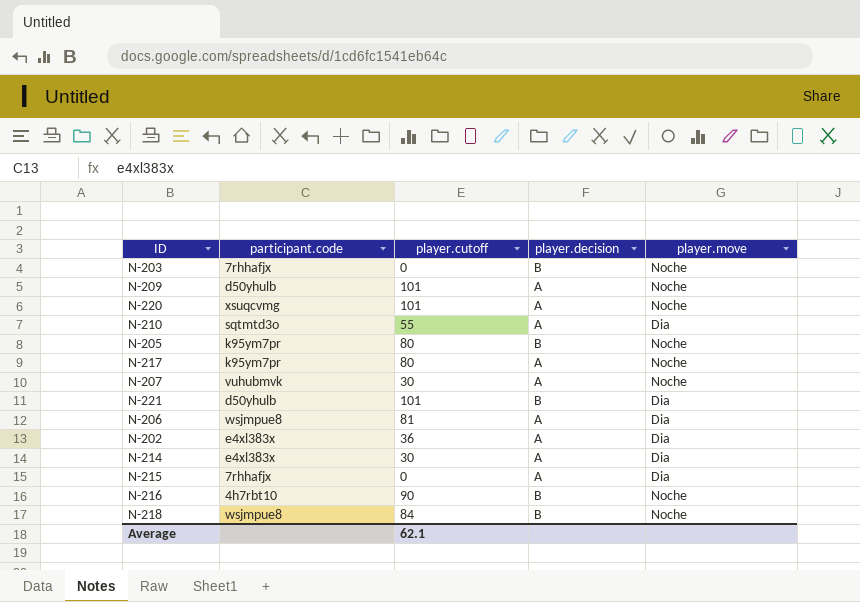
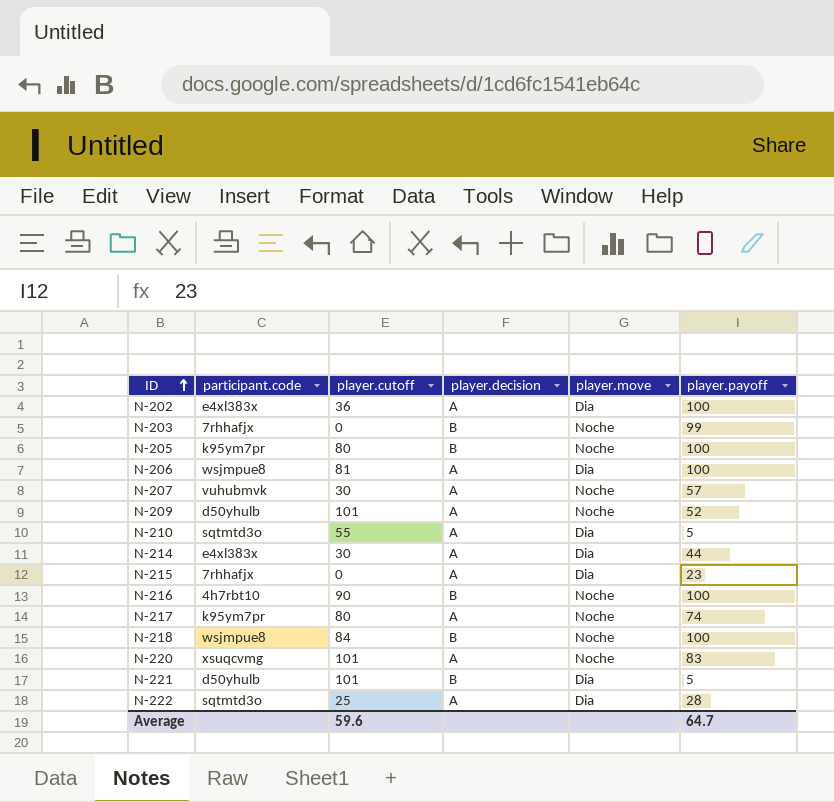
row order: none -> ID ascending
column player.payoff | position: none -> 6
row N-222: none -> sqtmtd3o | 25 | A | Dia | 28
Average | player.cutoff: 62.1 -> 59.6

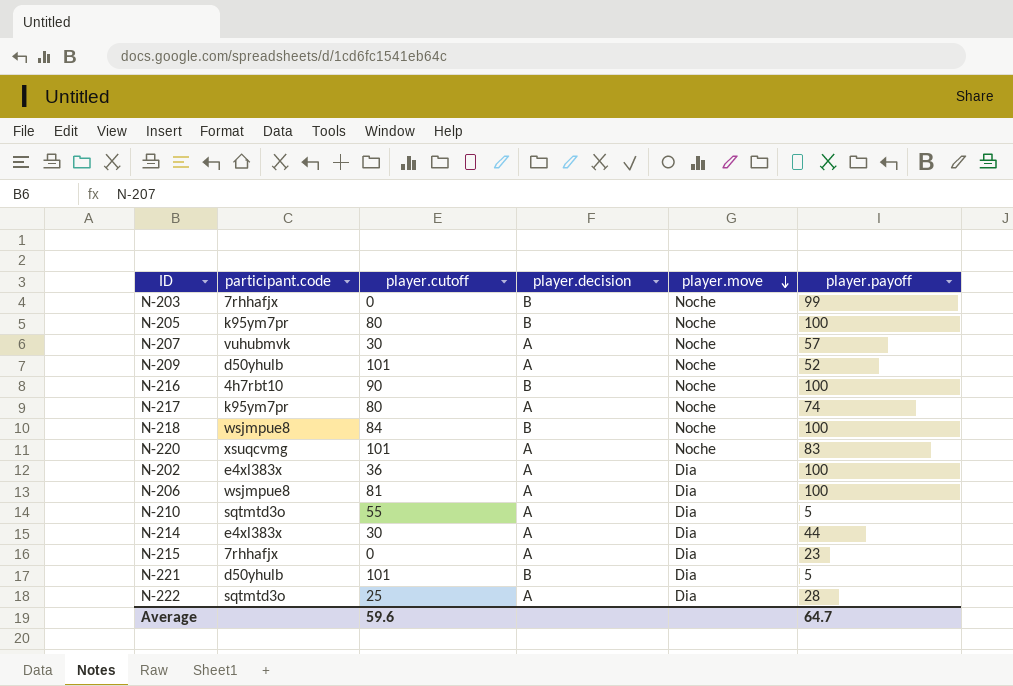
row order: ID ascending -> player.move descending

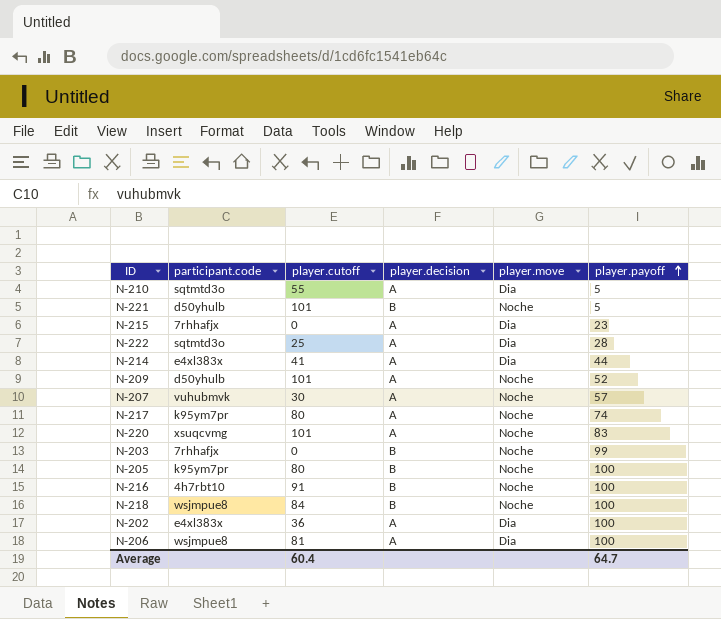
row order: player.move descending -> player.payoff ascending
N-221 | player.move: Dia -> Noche
N-214 | player.cutoff: 30 -> 41
N-216 | player.cutoff: 90 -> 91
Average | player.cutoff: 59.6 -> 60.4

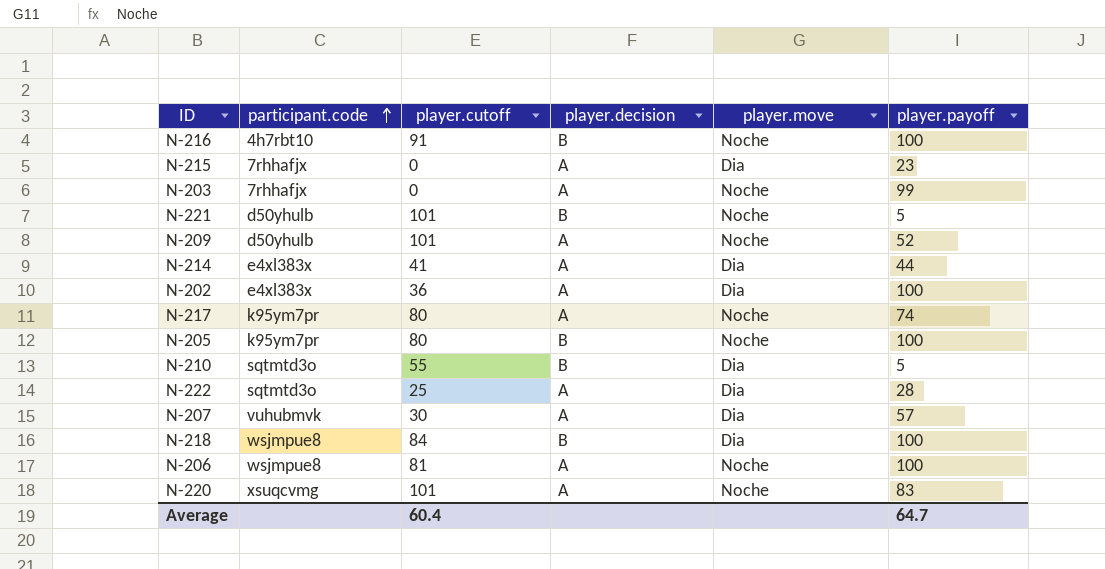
row order: player.payoff ascending -> participant.code ascending
N-203 | player.decision: B -> A
N-210 | player.decision: A -> B
N-207 | player.move: Noche -> Dia
N-218 | player.move: Noche -> Dia
N-206 | player.move: Dia -> Noche

